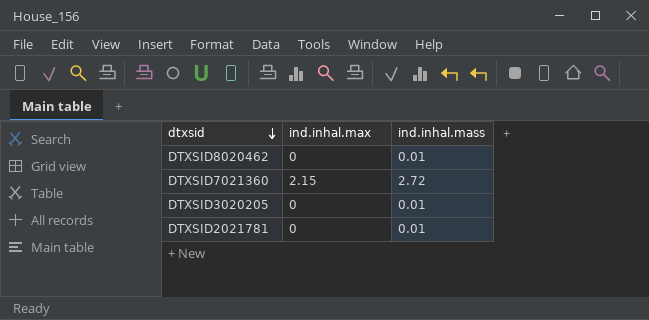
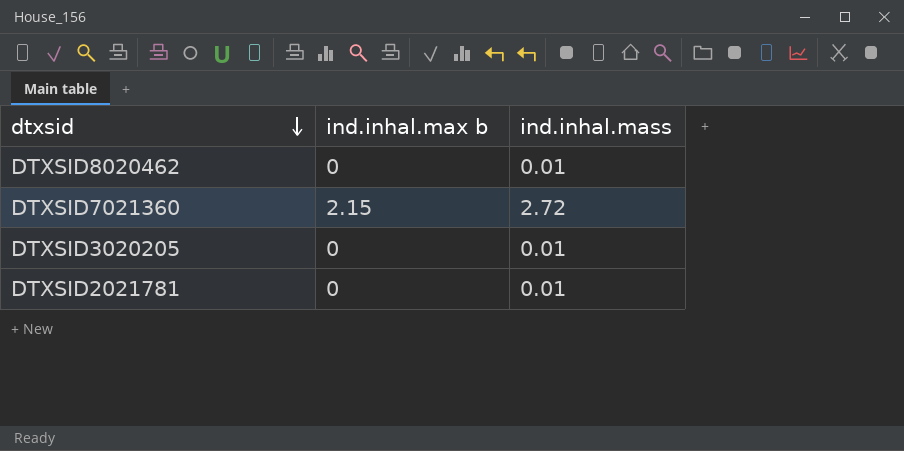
column name: ind.inhal.max -> ind.inhal.max b

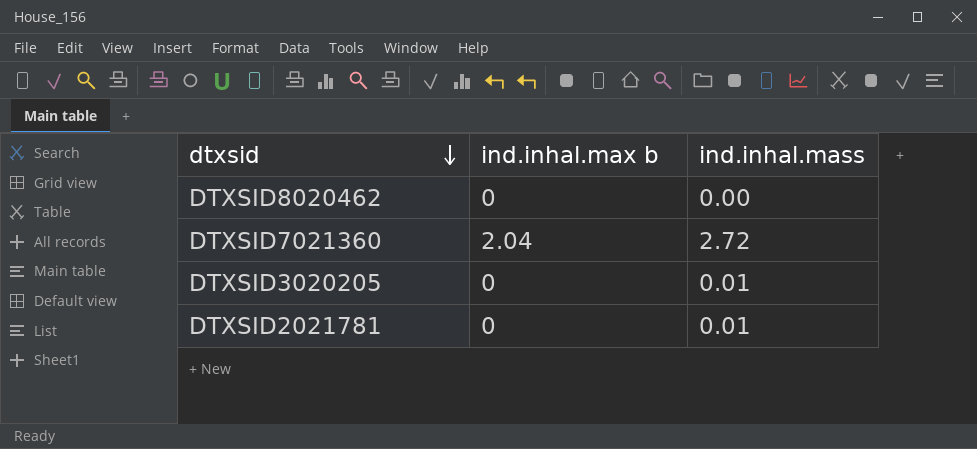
DTXSID8020462 | ind.inhal.mass: 0.01 -> 0.00
DTXSID7021360 | ind.inhal.max b: 2.15 -> 2.04

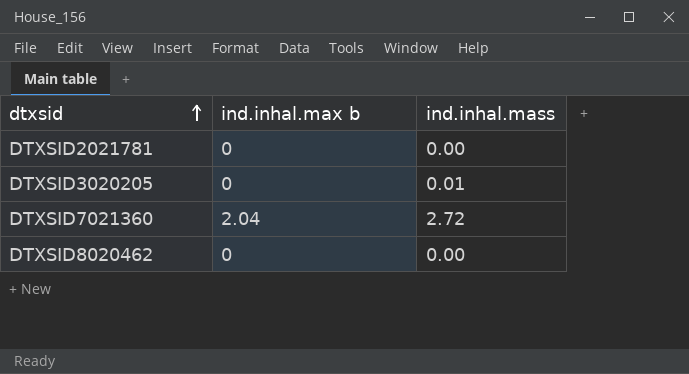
row order: dtxsid descending -> dtxsid ascending
DTXSID2021781 | ind.inhal.mass: 0.01 -> 0.00

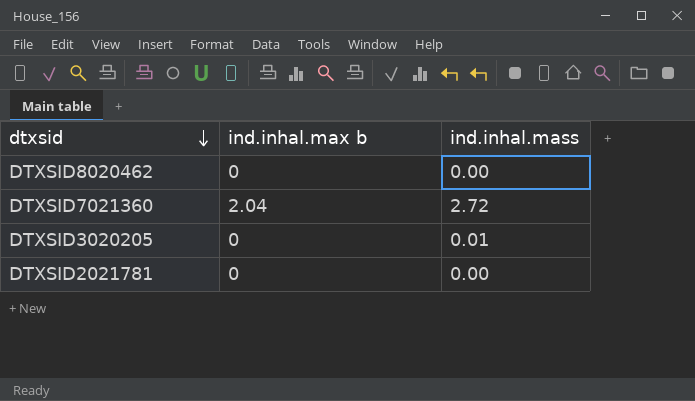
row order: dtxsid ascending -> dtxsid descending

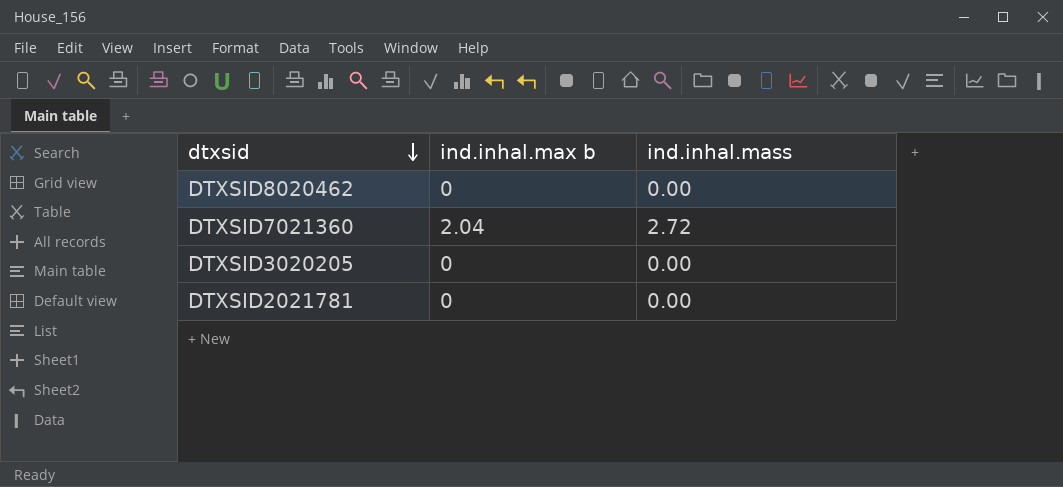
DTXSID3020205 | ind.inhal.mass: 0.01 -> 0.00

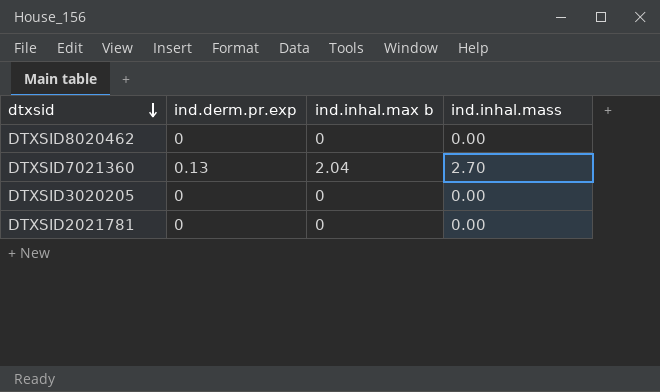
column ind.derm.pr.exp | position: none -> 2
DTXSID7021360 | ind.inhal.mass: 2.72 -> 2.70

